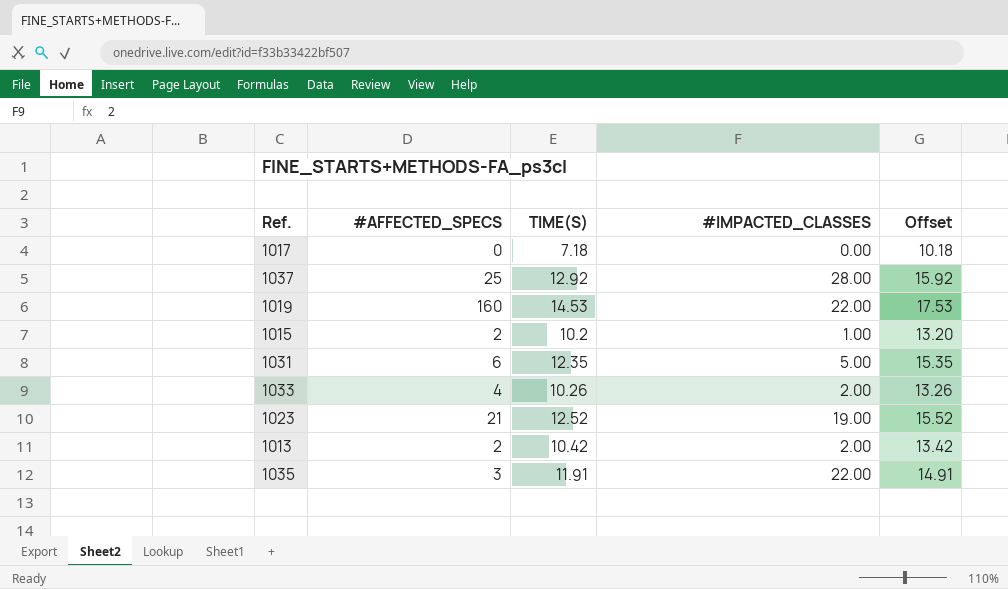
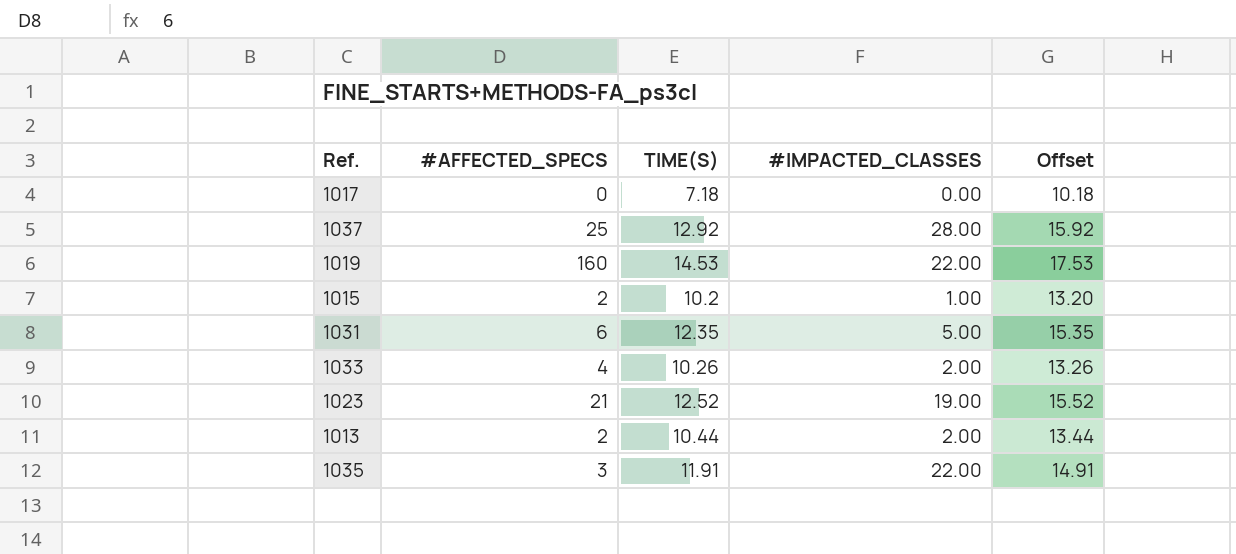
1013 | TIME(S): 10.42 -> 10.44
1013 | Offset: 13.42 -> 13.44

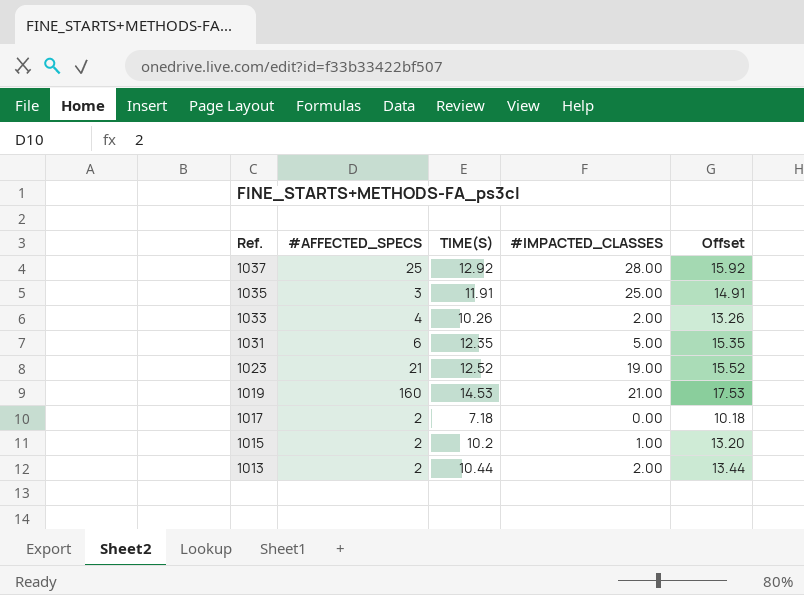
row order: none -> Ref. descending
1035 | #IMPACTED_CLASSES: 22.00 -> 25.00
1019 | #IMPACTED_CLASSES: 22.00 -> 21.00
1017 | #AFFECTED_SPECS: 0 -> 2

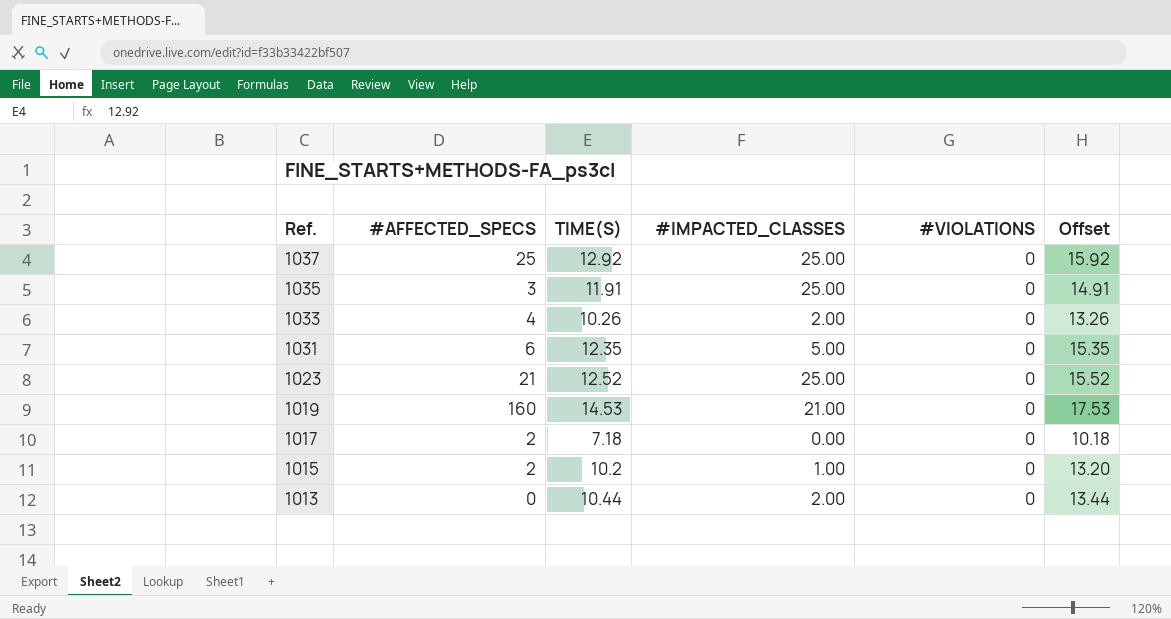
column #VIOLATIONS | position: none -> 5
1037 | #IMPACTED_CLASSES: 28.00 -> 25.00
1023 | #IMPACTED_CLASSES: 19.00 -> 25.00
1013 | #AFFECTED_SPECS: 2 -> 0

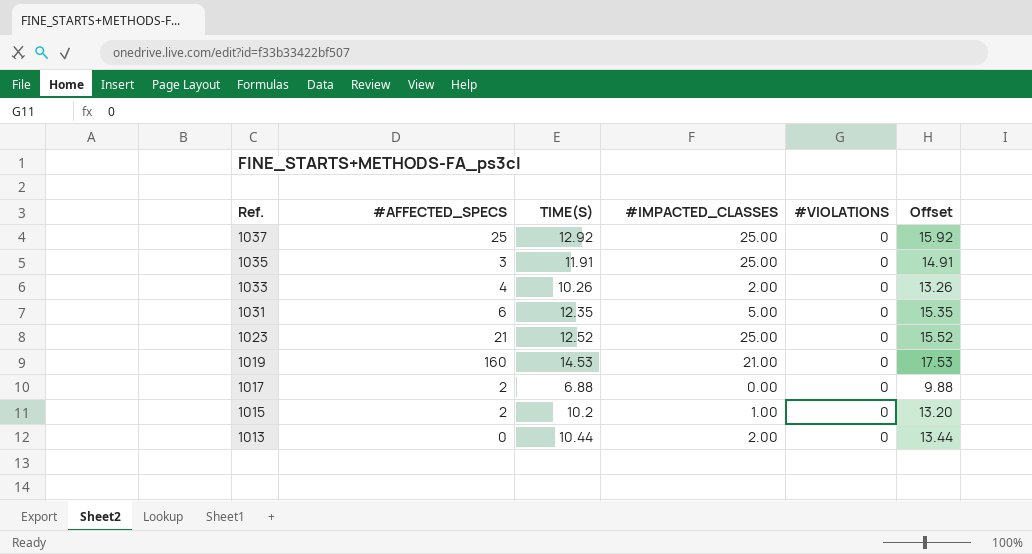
1017 | TIME(S): 7.18 -> 6.88
1017 | Offset: 10.18 -> 9.88

